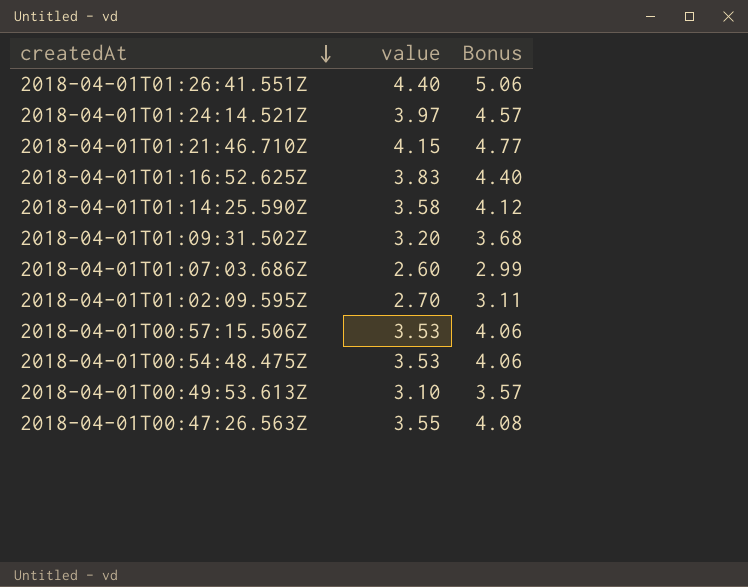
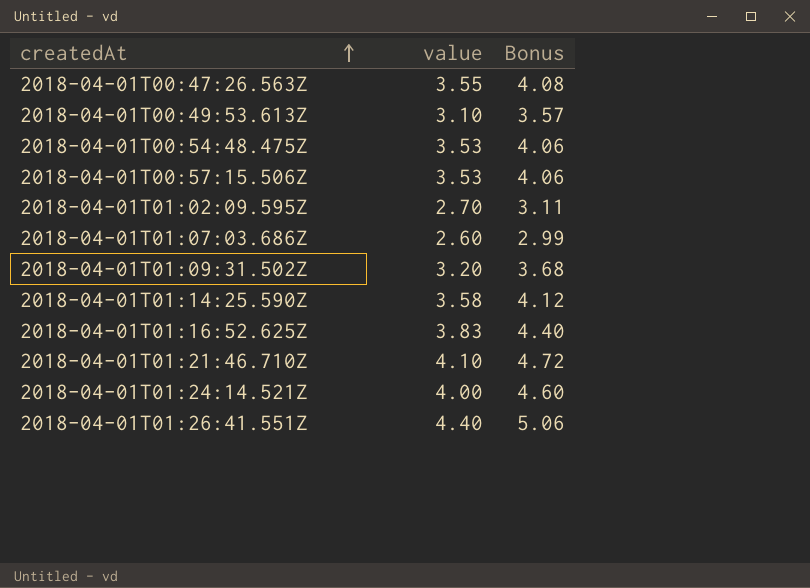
row order: createdAt descending -> createdAt ascending
2018-04-01T01:21:46.710Z | value: 4.15 -> 4.10
2018-04-01T01:21:46.710Z | Bonus: 4.77 -> 4.72
2018-04-01T01:24:14.521Z | value: 3.97 -> 4.00
2018-04-01T01:24:14.521Z | Bonus: 4.57 -> 4.60

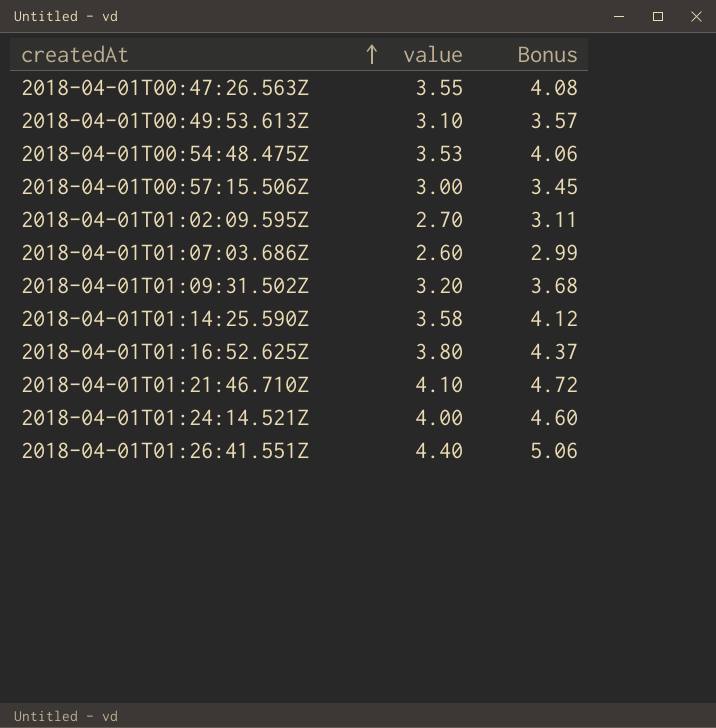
2018-04-01T00:57:15.506Z | value: 3.53 -> 3.00
2018-04-01T00:57:15.506Z | Bonus: 4.06 -> 3.45
2018-04-01T01:16:52.625Z | value: 3.83 -> 3.80
2018-04-01T01:16:52.625Z | Bonus: 4.40 -> 4.37

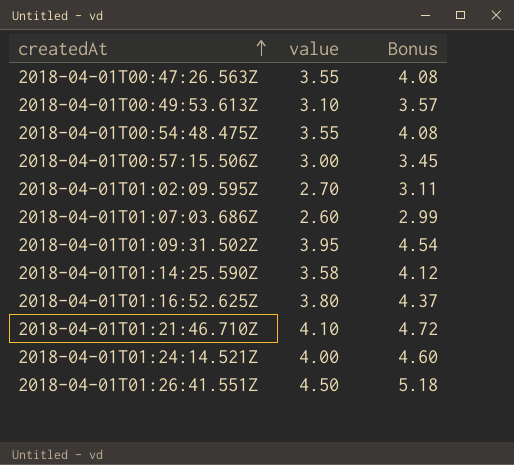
2018-04-01T00:54:48.475Z | value: 3.53 -> 3.55
2018-04-01T00:54:48.475Z | Bonus: 4.06 -> 4.08
2018-04-01T01:09:31.502Z | value: 3.20 -> 3.95
2018-04-01T01:09:31.502Z | Bonus: 3.68 -> 4.54
2018-04-01T01:26:41.551Z | value: 4.40 -> 4.50
2018-04-01T01:26:41.551Z | Bonus: 5.06 -> 5.18

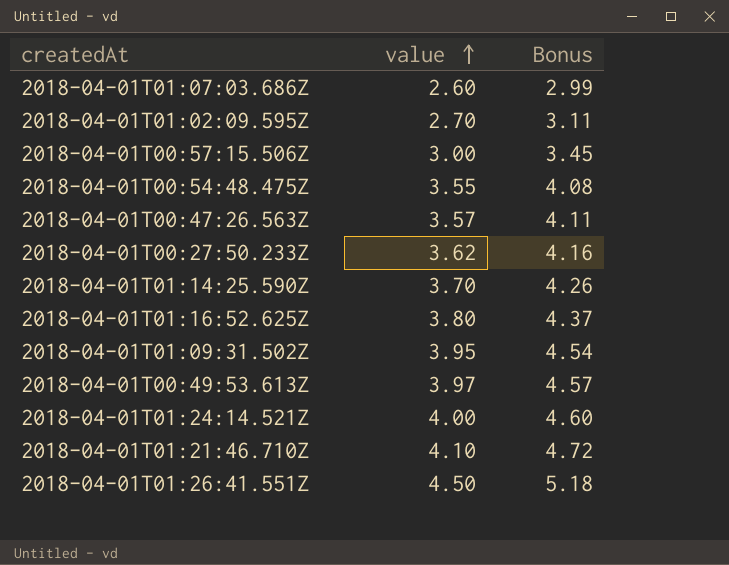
row order: createdAt ascending -> value ascending
2018-04-01T00:47:26.563Z | value: 3.55 -> 3.57
2018-04-01T00:47:26.563Z | Bonus: 4.08 -> 4.11
row 2018-04-01T00:27:50.233Z: none -> 3.62 | 4.16
2018-04-01T01:14:25.590Z | value: 3.58 -> 3.70
2018-04-01T01:14:25.590Z | Bonus: 4.12 -> 4.26
2018-04-01T00:49:53.613Z | value: 3.10 -> 3.97
2018-04-01T00:49:53.613Z | Bonus: 3.57 -> 4.57

